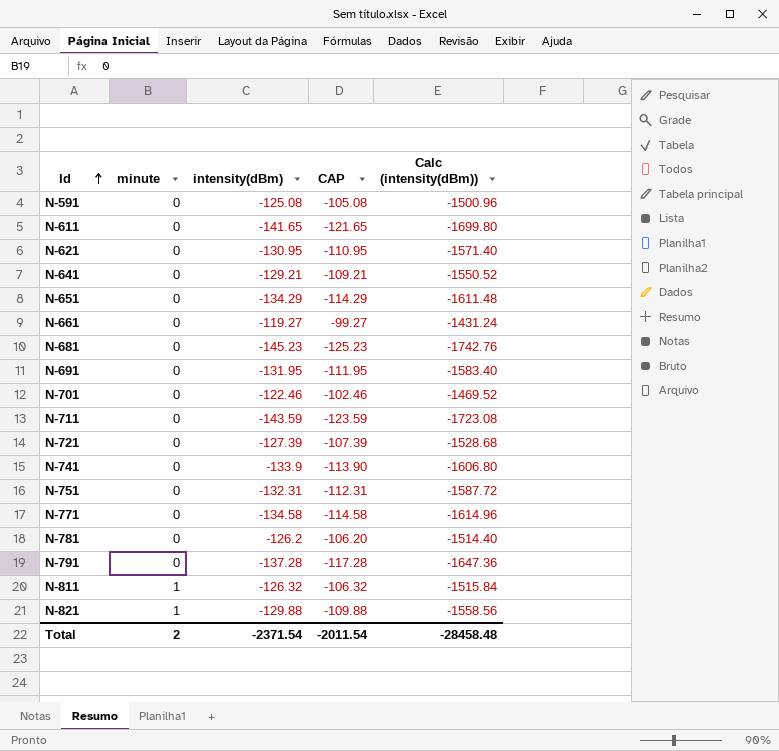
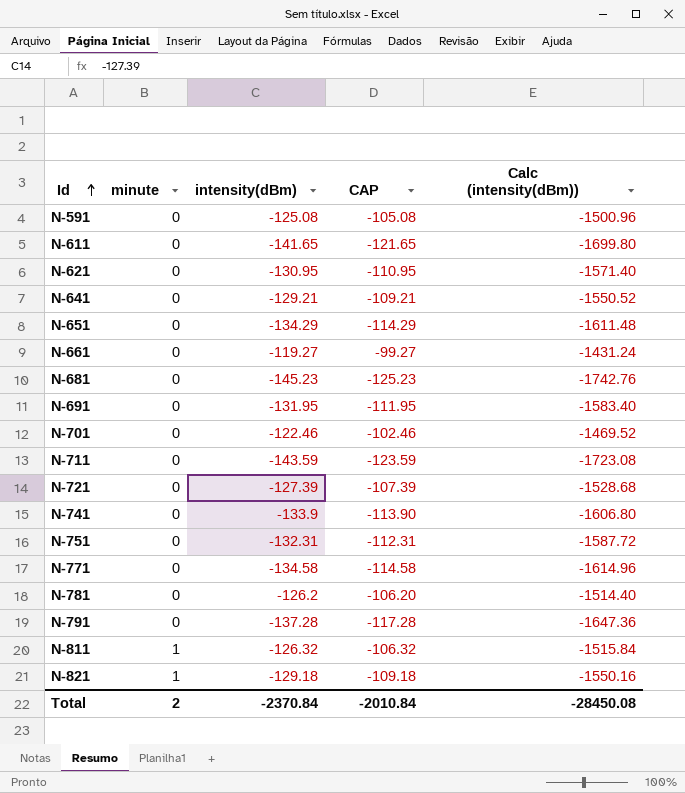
N-821 | intensity(dBm): -129.88 -> -129.18
N-821 | CAP: -109.88 -> -109.18
N-821 | Calc (intensity(dBm)): -1558.56 -> -1550.16
Total | intensity(dBm): -2371.54 -> -2370.84
Total | CAP: -2011.54 -> -2010.84
Total | Calc (intensity(dBm)): -28458.48 -> -28450.08

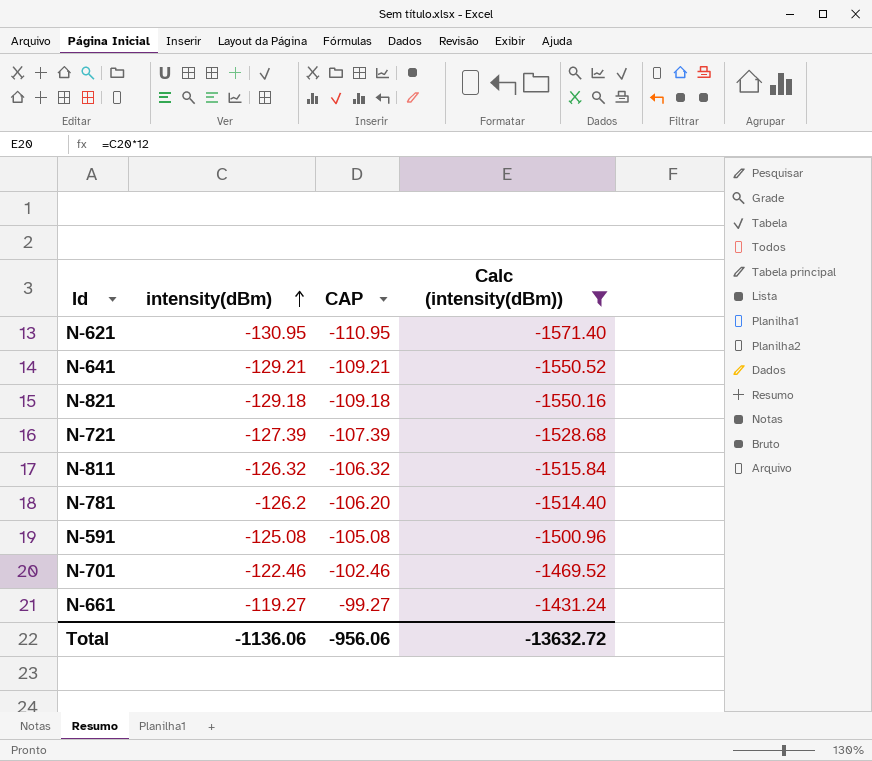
filter: none -> Calc (intensity(dBm)) >= -1571.40
row order: Id ascending -> intensity(dBm) ascending
column minute | position: 2 -> none
Total | intensity(dBm): -2370.84 -> -1136.06
Total | CAP: -2010.84 -> -956.06
Total | Calc (intensity(dBm)): -28450.08 -> -13632.72

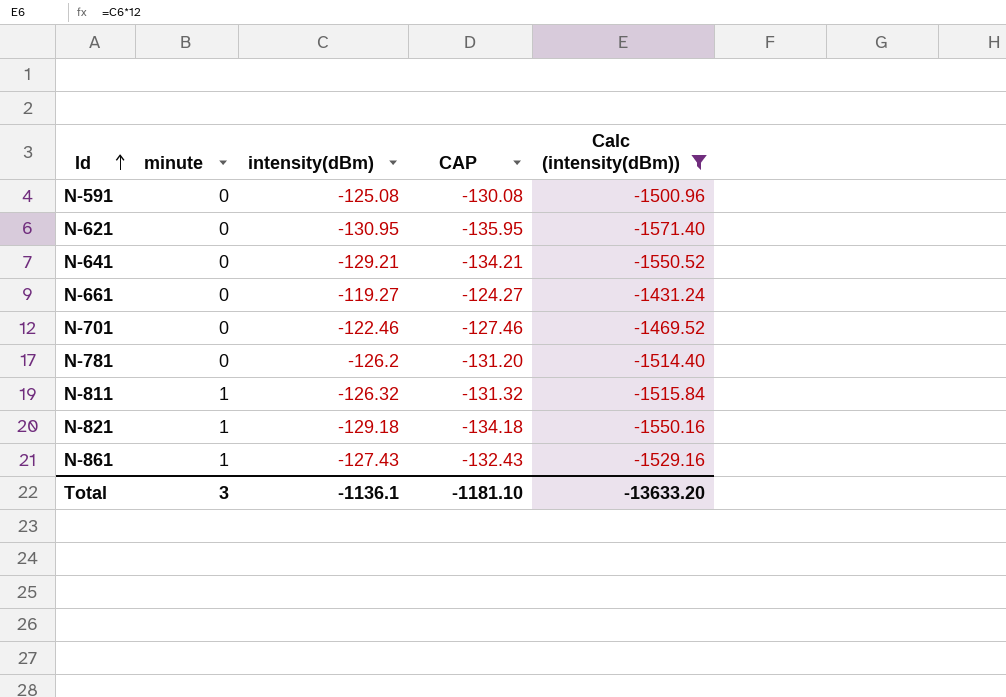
row order: intensity(dBm) ascending -> Id ascending
column minute | position: none -> 2
column CAP | formula: [intensity(dBm)] + 20 -> [intensity(dBm)] - 5
row N-721: -127.39 | -107.39 | -1528.68 -> none
row N-861: none -> 1 | -127.43 | -132.43 | -1529.16
Total | intensity(dBm): -1136.06 -> -1136.1
Total | CAP: -956.06 -> -1181.10
Total | Calc (intensity(dBm)): -13632.72 -> -13633.20

